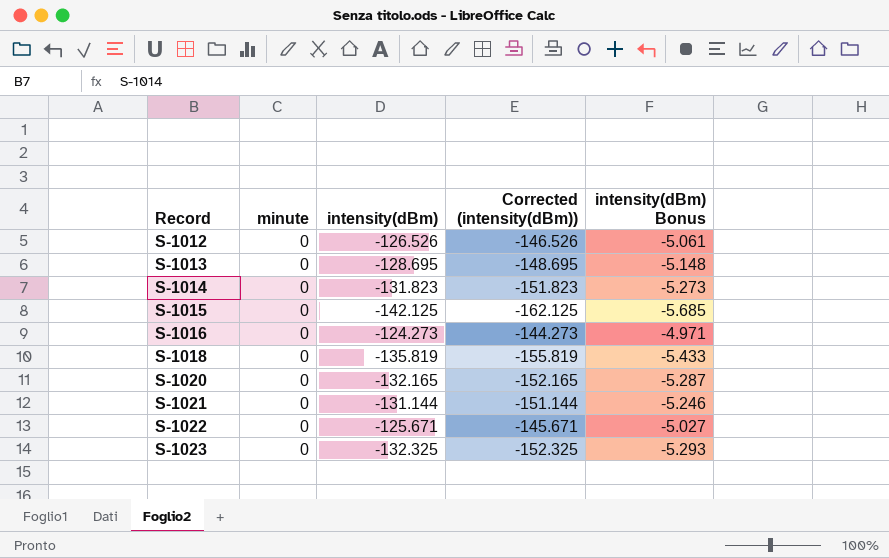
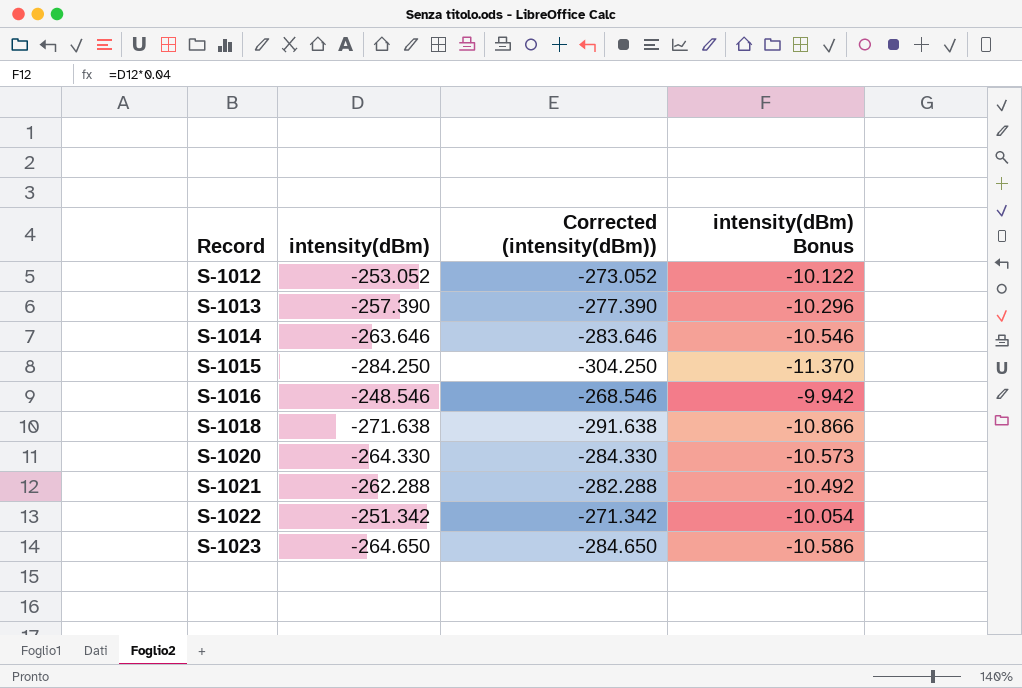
column minute | position: 2 -> none
S-1012 | intensity(dBm): -126.526 -> -253.052
S-1012 | Corrected (intensity(dBm)): -146.526 -> -273.052
S-1012 | intensity(dBm) Bonus: -5.061 -> -10.122
S-1013 | intensity(dBm): -128.695 -> -257.390
S-1013 | Corrected (intensity(dBm)): -148.695 -> -277.390
S-1013 | intensity(dBm) Bonus: -5.148 -> -10.296
S-1014 | intensity(dBm): -131.823 -> -263.646
S-1014 | Corrected (intensity(dBm)): -151.823 -> -283.646
S-1014 | intensity(dBm) Bonus: -5.273 -> -10.546
S-1015 | intensity(dBm): -142.125 -> -284.250
S-1015 | Corrected (intensity(dBm)): -162.125 -> -304.250
S-1015 | intensity(dBm) Bonus: -5.685 -> -11.370
S-1016 | intensity(dBm): -124.273 -> -248.546
S-1016 | Corrected (intensity(dBm)): -144.273 -> -268.546
S-1016 | intensity(dBm) Bonus: -4.971 -> -9.942
S-1018 | intensity(dBm): -135.819 -> -271.638
S-1018 | Corrected (intensity(dBm)): -155.819 -> -291.638
S-1018 | intensity(dBm) Bonus: -5.433 -> -10.866
S-1020 | intensity(dBm): -132.165 -> -264.330
S-1020 | Corrected (intensity(dBm)): -152.165 -> -284.330
S-1020 | intensity(dBm) Bonus: -5.287 -> -10.573
S-1021 | intensity(dBm): -131.144 -> -262.288
S-1021 | Corrected (intensity(dBm)): -151.144 -> -282.288
S-1021 | intensity(dBm) Bonus: -5.246 -> -10.492
S-1022 | intensity(dBm): -125.671 -> -251.342
S-1022 | Corrected (intensity(dBm)): -145.671 -> -271.342
S-1022 | intensity(dBm) Bonus: -5.027 -> -10.054
S-1023 | intensity(dBm): -132.325 -> -264.650
S-1023 | Corrected (intensity(dBm)): -152.325 -> -284.650
S-1023 | intensity(dBm) Bonus: -5.293 -> -10.586

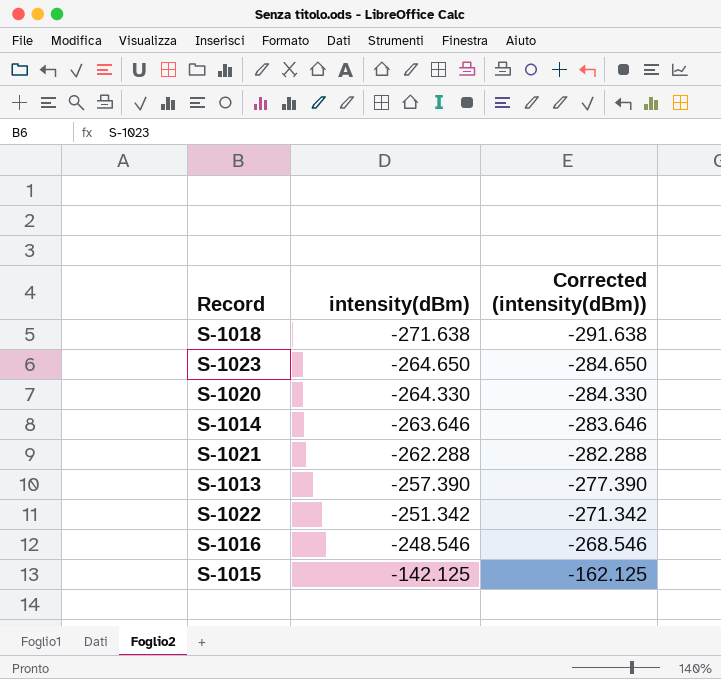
row order: Record ascending -> intensity(dBm) ascending
column intensity(dBm) Bonus | formula: [intensity(dBm)] * 0.04 -> none
row S-1012: -253.052 | -273.052 | -10.122 -> none
S-1015 | intensity(dBm): -284.250 -> -142.125
S-1015 | Corrected (intensity(dBm)): -304.250 -> -162.125

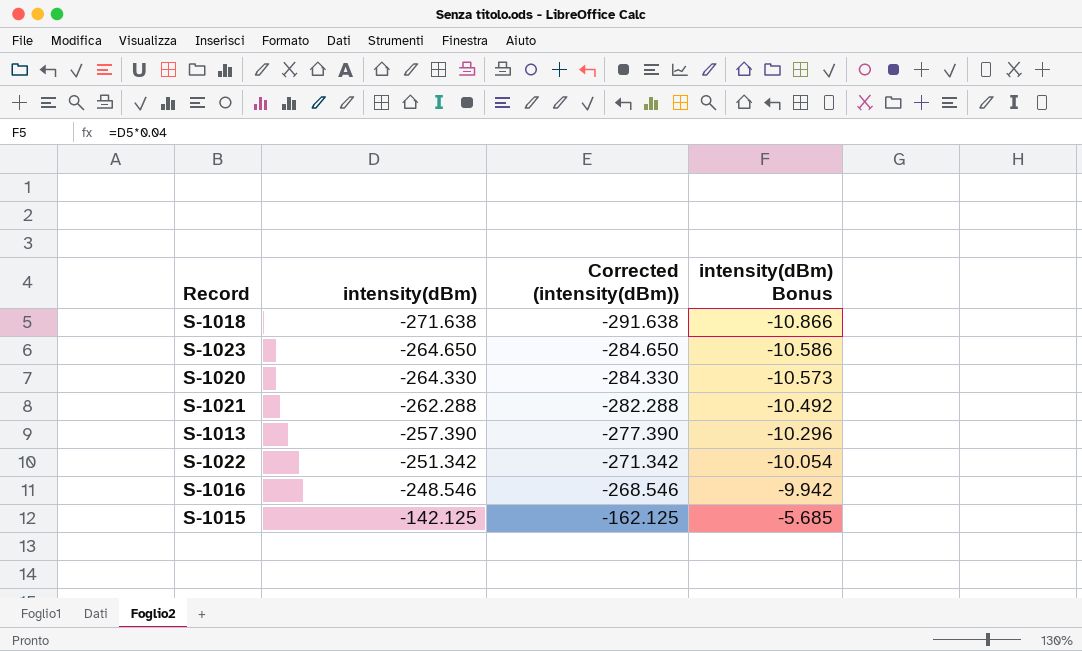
column intensity(dBm) Bonus | formula: none -> [intensity(dBm)] * 0.04
row S-1014: -263.646 | -283.646 -> none

